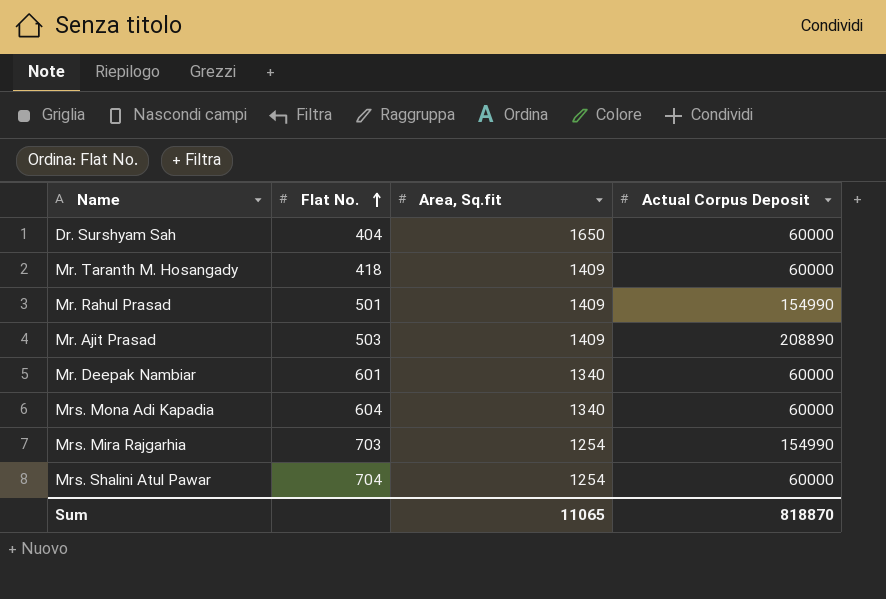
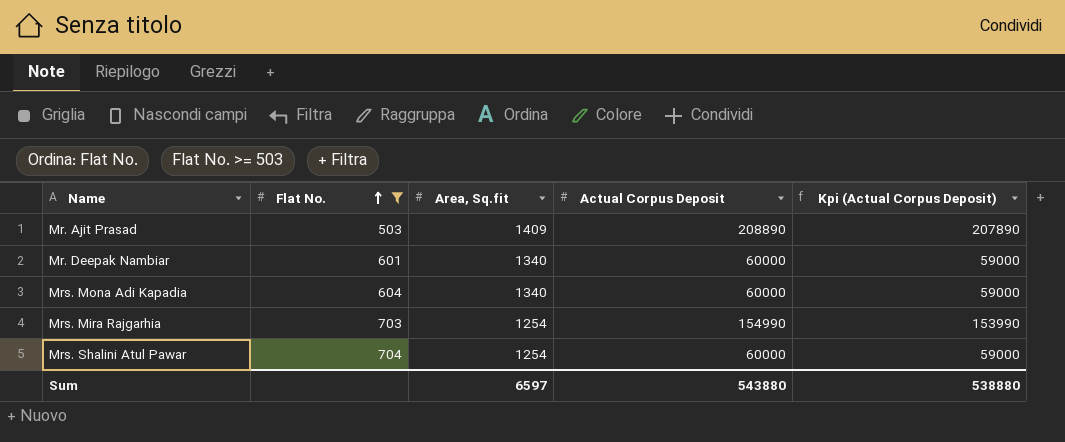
filter: none -> Flat No. >= 503
column Kpi (Actual Corpus Deposit) | formula: none -> [Actual Corpus Deposit] - 1000
Sum | Area, Sq.fit: 11065 -> 6597
Sum | Actual Corpus Deposit: 818870 -> 543880

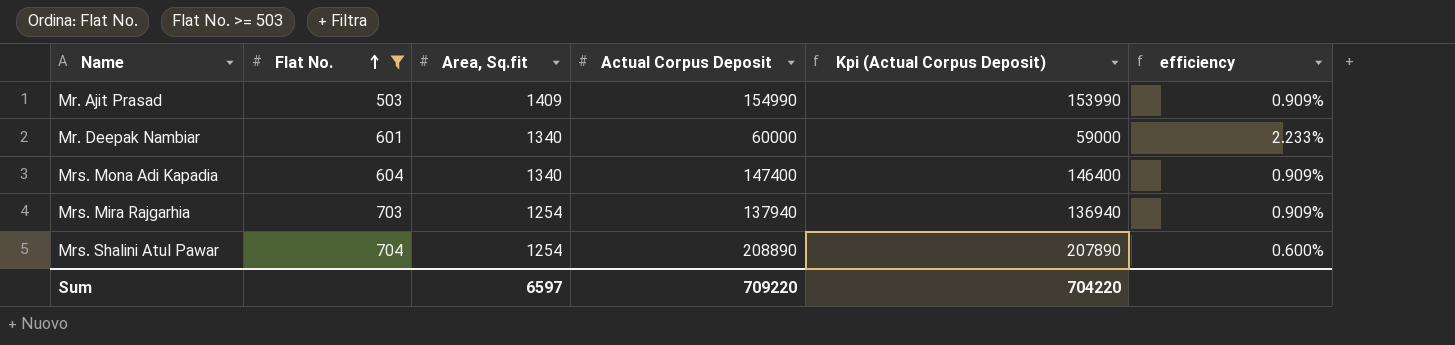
column efficiency | formula: none -> [Area, Sq.fit] / [Actual Corpus Deposit]
Mr. Ajit Prasad | Actual Corpus Deposit: 208890 -> 154990
Mr. Ajit Prasad | Kpi (Actual Corpus Deposit): 207890 -> 153990
Mrs. Mona Adi Kapadia | Actual Corpus Deposit: 60000 -> 147400
Mrs. Mona Adi Kapadia | Kpi (Actual Corpus Deposit): 59000 -> 146400
Mrs. Mira Rajgarhia | Actual Corpus Deposit: 154990 -> 137940
Mrs. Mira Rajgarhia | Kpi (Actual Corpus Deposit): 153990 -> 136940
Mrs. Shalini Atul Pawar | Actual Corpus Deposit: 60000 -> 208890
Mrs. Shalini Atul Pawar | Kpi (Actual Corpus Deposit): 59000 -> 207890
Sum | Actual Corpus Deposit: 543880 -> 709220
Sum | Kpi (Actual Corpus Deposit): 538880 -> 704220

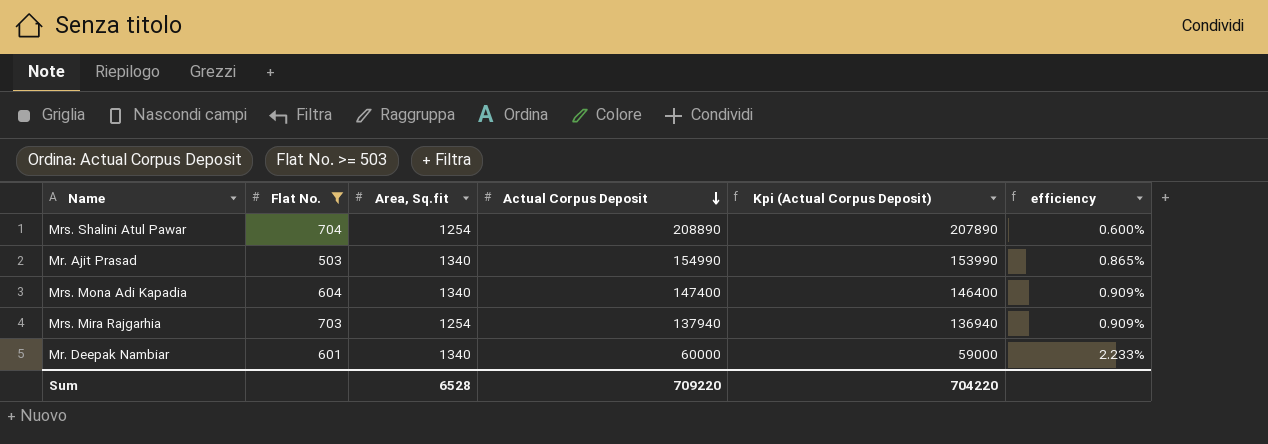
row order: Flat No. ascending -> Actual Corpus Deposit descending
Mr. Ajit Prasad | Area, Sq.fit: 1409 -> 1340
Mr. Ajit Prasad | efficiency: 0.909% -> 0.865%
Sum | Area, Sq.fit: 6597 -> 6528

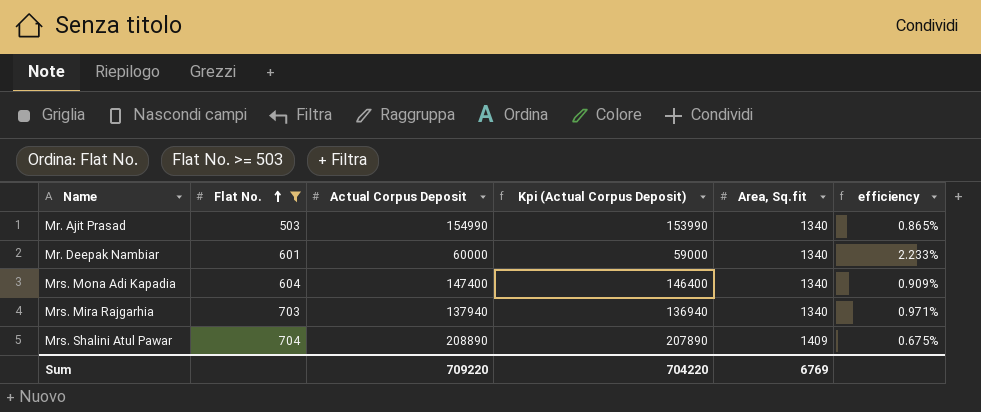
row order: Actual Corpus Deposit descending -> Flat No. ascending
column Area, Sq.fit | position: 3 -> 5
Mrs. Mira Rajgarhia | Area, Sq.fit: 1254 -> 1340
Mrs. Mira Rajgarhia | efficiency: 0.909% -> 0.971%
Mrs. Shalini Atul Pawar | Area, Sq.fit: 1254 -> 1409
Mrs. Shalini Atul Pawar | efficiency: 0.600% -> 0.675%
Sum | Area, Sq.fit: 6528 -> 6769

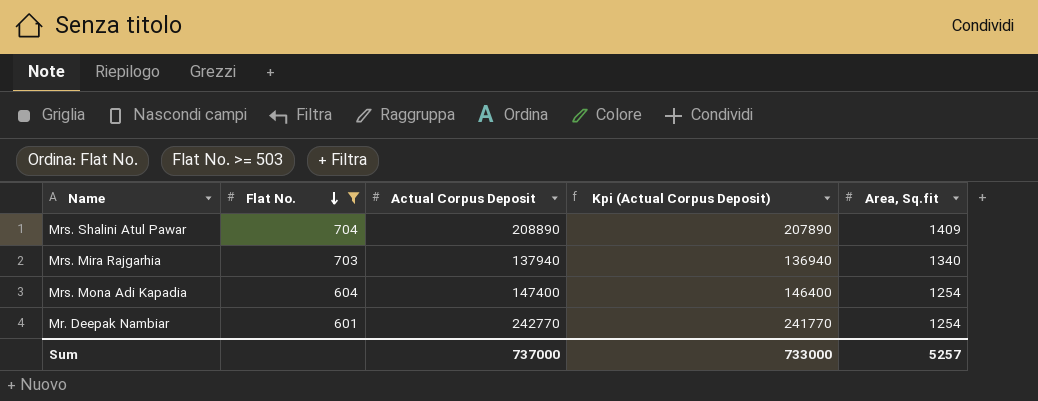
row order: Flat No. ascending -> Flat No. descending
column efficiency | formula: [Area, Sq.fit] / [Actual Corpus Deposit] -> none
row Mr. Ajit Prasad: 503 | 154990 | 153990 | 1340 | 0.865% -> none
Mrs. Mona Adi Kapadia | Area, Sq.fit: 1340 -> 1254
Mr. Deepak Nambiar | Actual Corpus Deposit: 60000 -> 242770
Mr. Deepak Nambiar | Kpi (Actual Corpus Deposit): 59000 -> 241770
Mr. Deepak Nambiar | Area, Sq.fit: 1340 -> 1254
Sum | Actual Corpus Deposit: 709220 -> 737000
Sum | Kpi (Actual Corpus Deposit): 704220 -> 733000
Sum | Area, Sq.fit: 6769 -> 5257

